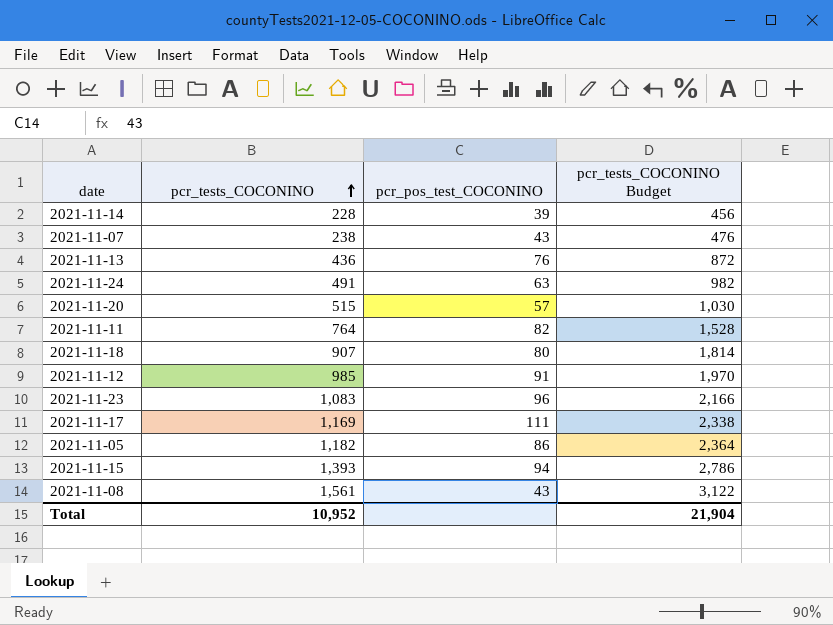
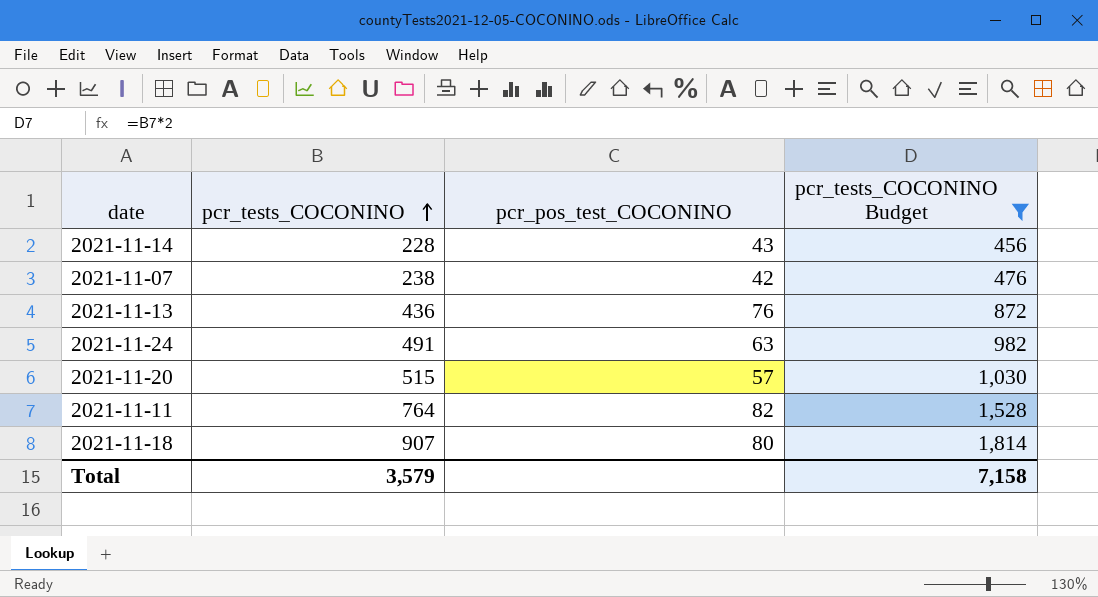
filter: none -> pcr_tests_COCONINO Budget <= 1,814
2021-11-14 | pcr_pos_test_COCONINO: 39 -> 43
2021-11-07 | pcr_pos_test_COCONINO: 43 -> 42
Total | pcr_tests_COCONINO: 10,952 -> 3,579
Total | pcr_tests_COCONINO Budget: 21,904 -> 7,158

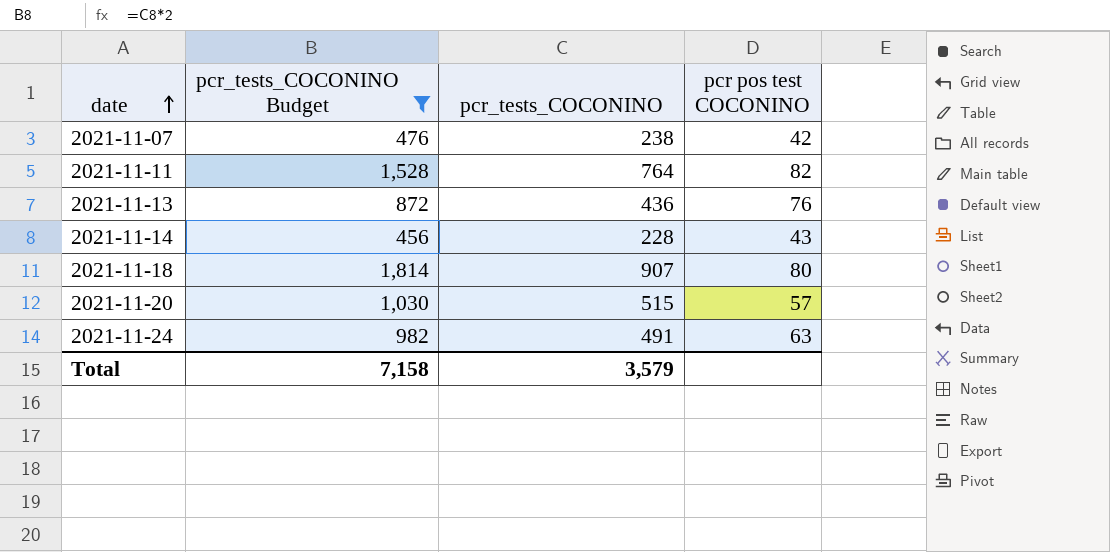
row order: pcr_tests_COCONINO ascending -> date ascending
column pcr_tests_COCONINO Budget | position: 4 -> 2
column name: pcr_pos_test_COCONINO -> pcr pos test COCONINO

